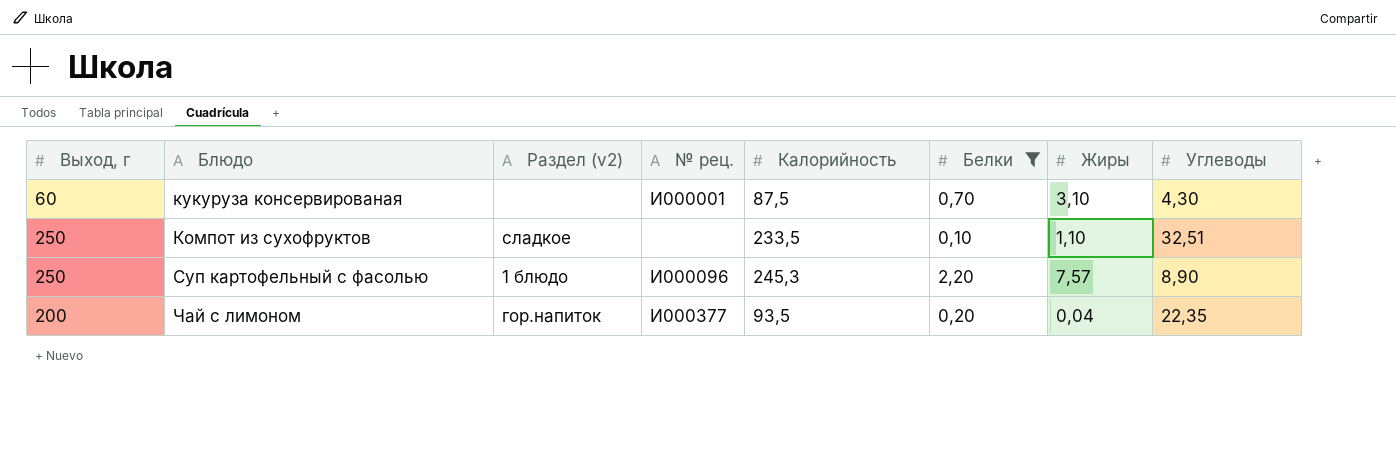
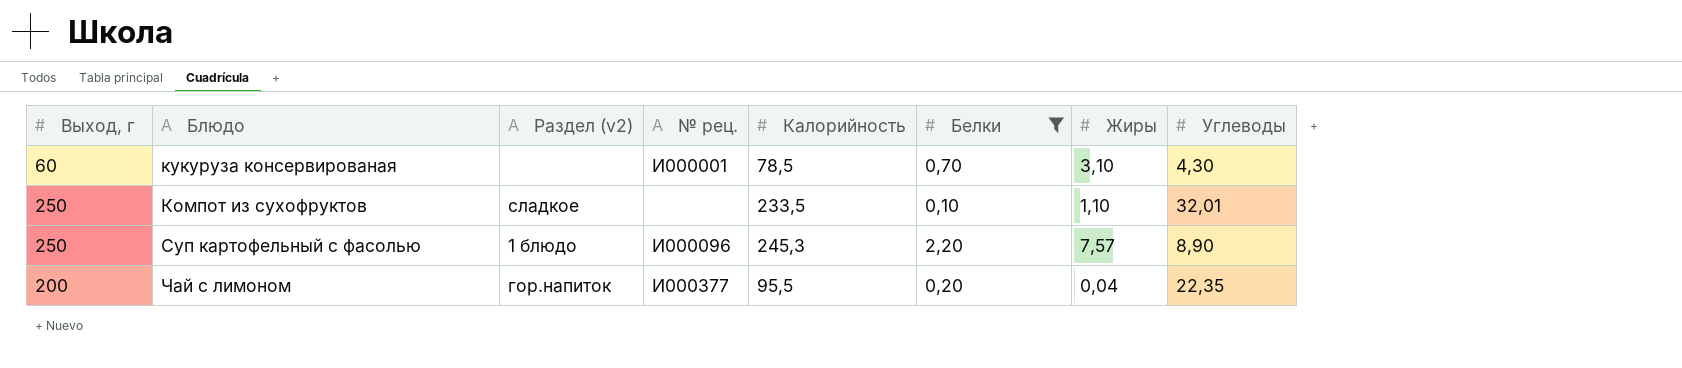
кукуруза консервированая | Калорийность: 87,5 -> 78,5
Компот из сухофруктов | Углеводы: 32,51 -> 32,01
Чай с лимоном | Калорийность: 93,5 -> 95,5

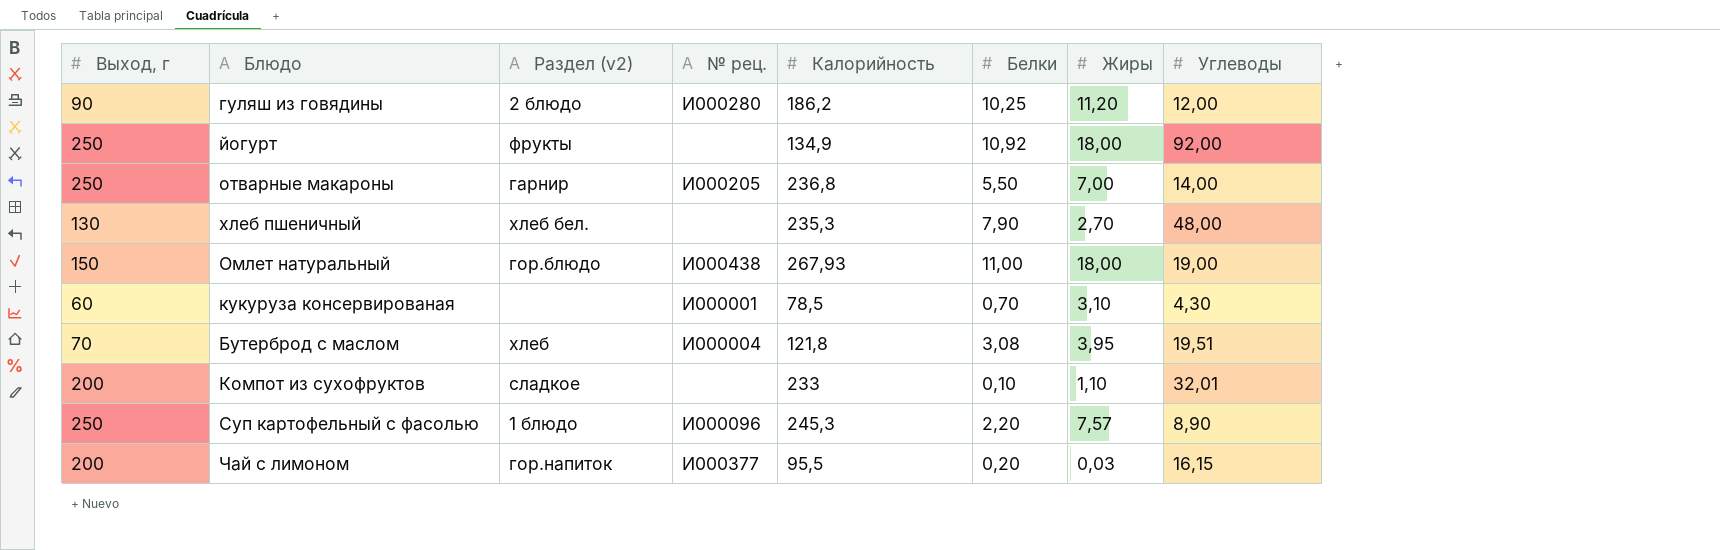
filter: Белки <= 2,20 -> none
Компот из сухофруктов | Выход, г: 250 -> 200
Компот из сухофруктов | Калорийность: 233,5 -> 233
Чай с лимоном | Жиры: 0,04 -> 0,03
Чай с лимоном | Углеводы: 22,35 -> 16,15

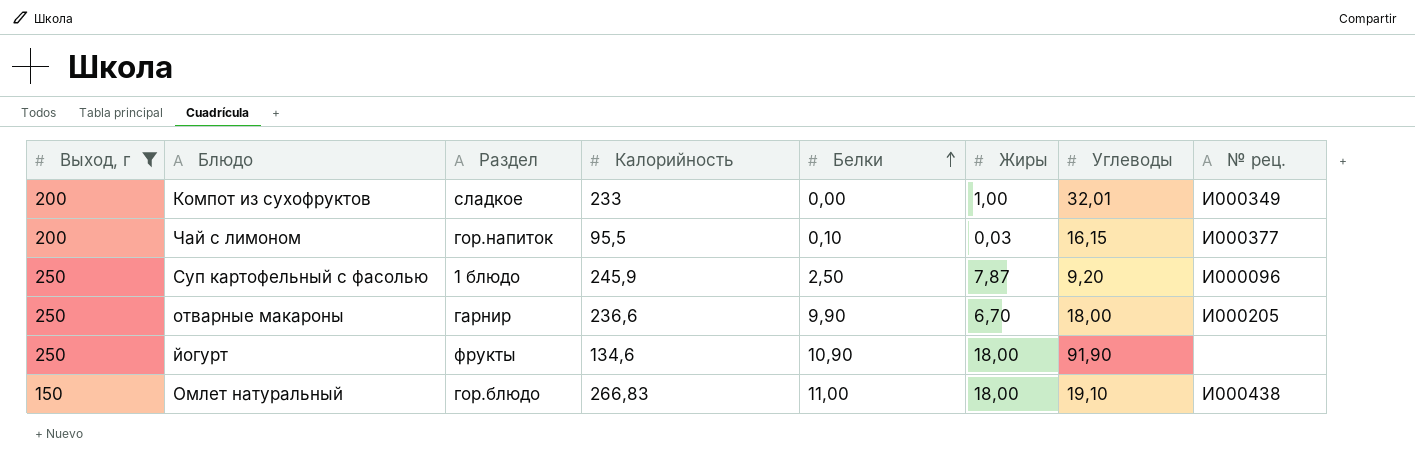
filter: none -> Выход, г >= 150
row order: none -> Белки ascending
column name: Раздел (v2) -> Раздел
column № рец. | position: 4 -> 8
Компот из сухофруктов | Белки: 0,10 -> 0,00
Компот из сухофруктов | Жиры: 1,10 -> 1,00
Компот из сухофруктов | № рец.: none -> И000349
Чай с лимоном | Белки: 0,20 -> 0,10
Суп картофельный с фасолью | Калорийность: 245,3 -> 245,9
Суп картофельный с фасолью | Белки: 2,20 -> 2,50
Суп картофельный с фасолью | Жиры: 7,57 -> 7,87
Суп картофельный с фасолью | Углеводы: 8,90 -> 9,20
отварные макароны | Калорийность: 236,8 -> 236,6
отварные макароны | Белки: 5,50 -> 9,90
отварные макароны | Жиры: 7,00 -> 6,70
отварные макароны | Углеводы: 14,00 -> 18,00
йогурт | Калорийность: 134,9 -> 134,6
йогурт | Белки: 10,92 -> 10,90
йогурт | Углеводы: 92,00 -> 91,90
Омлет натуральный | Калорийность: 267,93 -> 266,83
Омлет натуральный | Углеводы: 19,00 -> 19,10

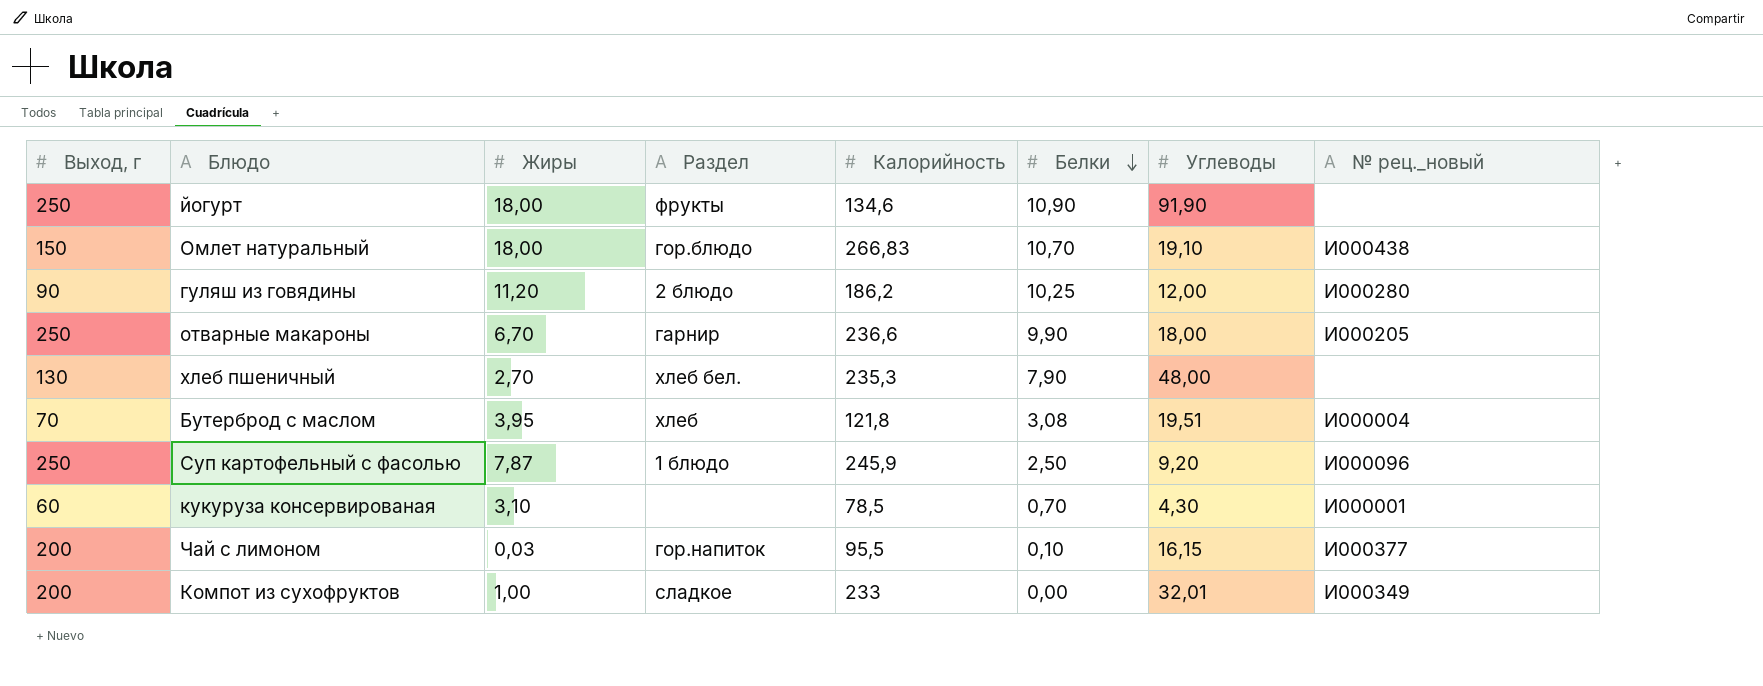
filter: Выход, г >= 150 -> none
row order: Белки ascending -> Белки descending
column Жиры | position: 6 -> 3
column name: № рец. -> № рец._новый
Омлет натуральный | Белки: 11,00 -> 10,70

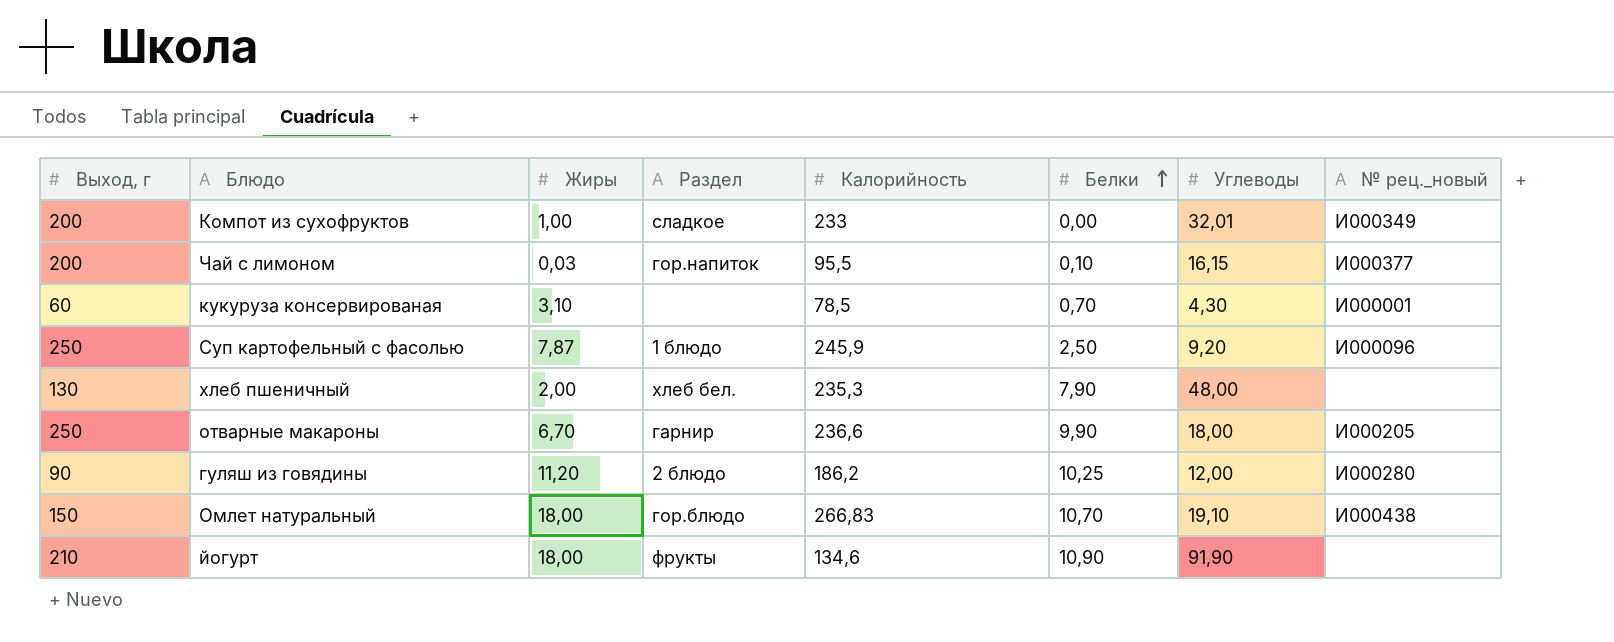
row order: Белки descending -> Белки ascending
row Бутерброд с маслом: 70 | 3,95 | хлеб | 121,8 | 3,08 | 19,51 | И000004 -> none
хлеб пшеничный | Жиры: 2,70 -> 2,00
йогурт | Выход, г: 250 -> 210

